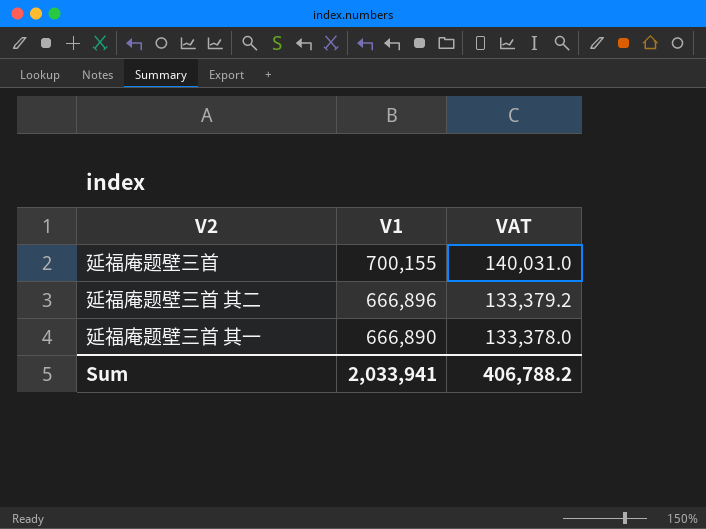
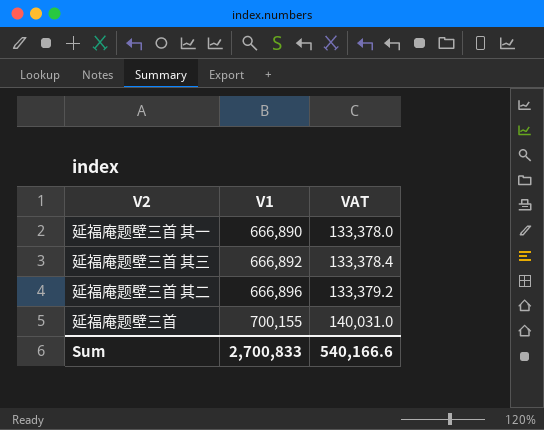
row order: V1 descending -> V1 ascending
row 延福庵题壁三首 其三: none -> 666,892 | 133,378.4
Sum | V1: 2,033,941 -> 2,700,833
Sum | VAT: 406,788.2 -> 540,166.6

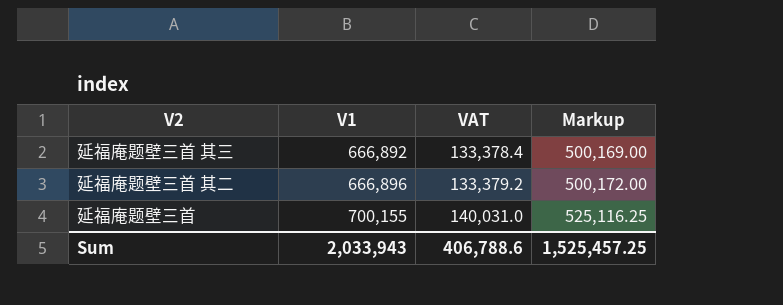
column Markup | formula: none -> [V1] * 0.75
row 延福庵题壁三首 其一: 666,890 | 133,378.0 -> none
Sum | V1: 2,700,833 -> 2,033,943
Sum | VAT: 540,166.6 -> 406,788.6

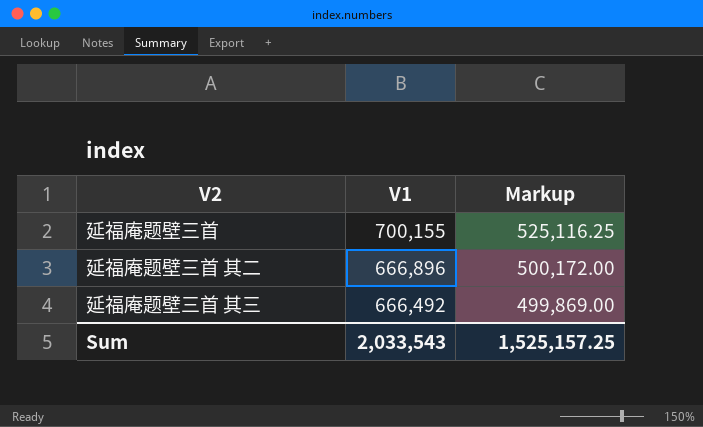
row order: V1 ascending -> V1 descending
column VAT | formula: [V1] * 0.2 -> none
延福庵题壁三首 其三 | V1: 666,892 -> 666,492
延福庵题壁三首 其三 | Markup: 500,169.00 -> 499,869.00
Sum | V1: 2,033,943 -> 2,033,543
Sum | Markup: 1,525,457.25 -> 1,525,157.25

